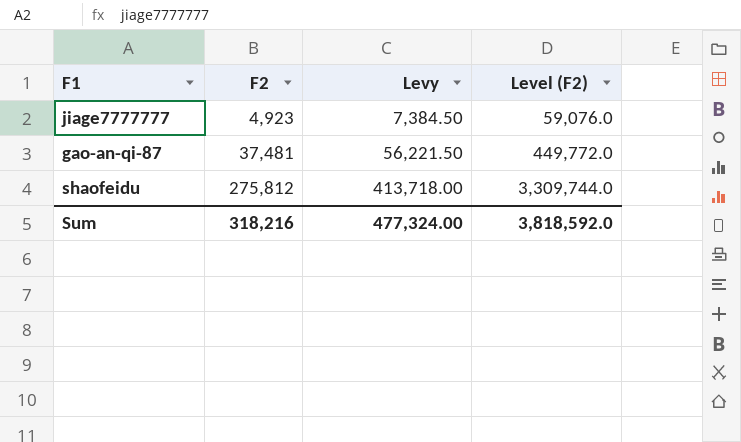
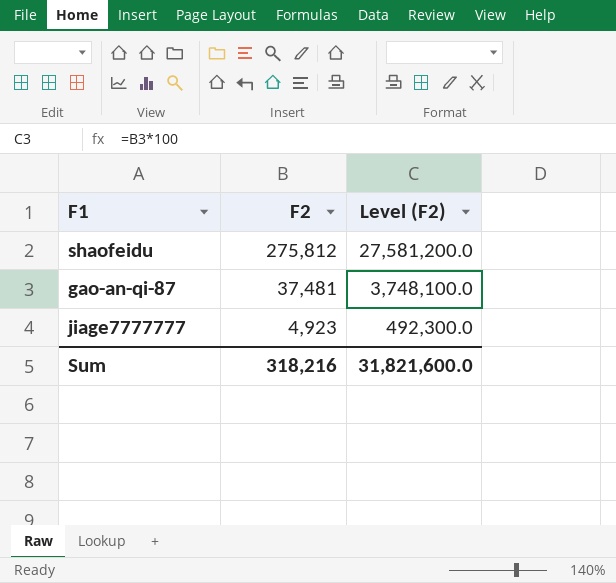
row order: F2 ascending -> F2 descending
column Levy | formula: [F2] * 1.5 -> none
column Level (F2) | formula: [F2] * 12 -> [F2] * 100
Sum | Level (F2): 3,818,592.0 -> 31,821,600.0

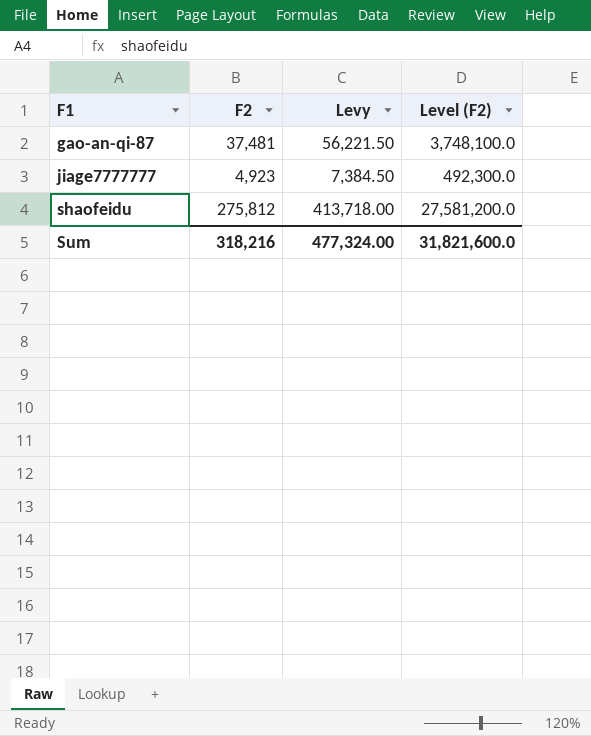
row order: F2 descending -> F1 ascending
column Levy | formula: none -> [F2] * 1.5

